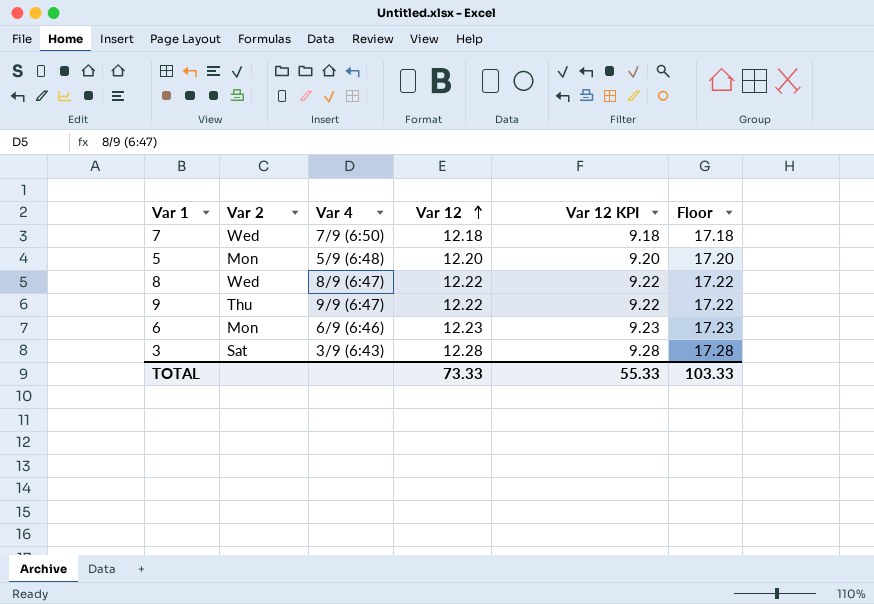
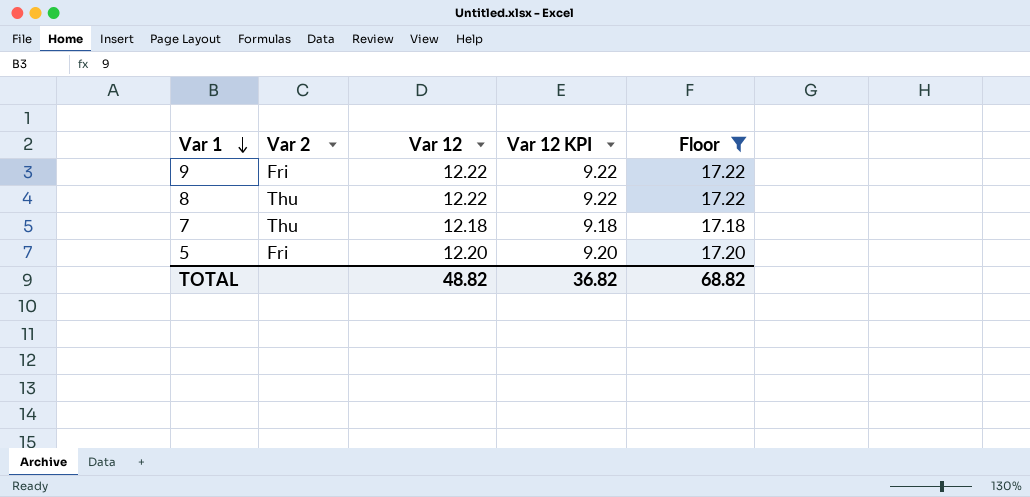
filter: none -> Floor <= 17.22
row order: Var 12 ascending -> Var 1 descending
column Var 4 | position: 3 -> none
9 | Var 2: Thu -> Fri
8 | Var 2: Wed -> Thu
7 | Var 2: Wed -> Thu
5 | Var 2: Mon -> Fri
TOTAL | Var 12: 73.33 -> 48.82
TOTAL | Var 12 KPI: 55.33 -> 36.82
TOTAL | Floor: 103.33 -> 68.82

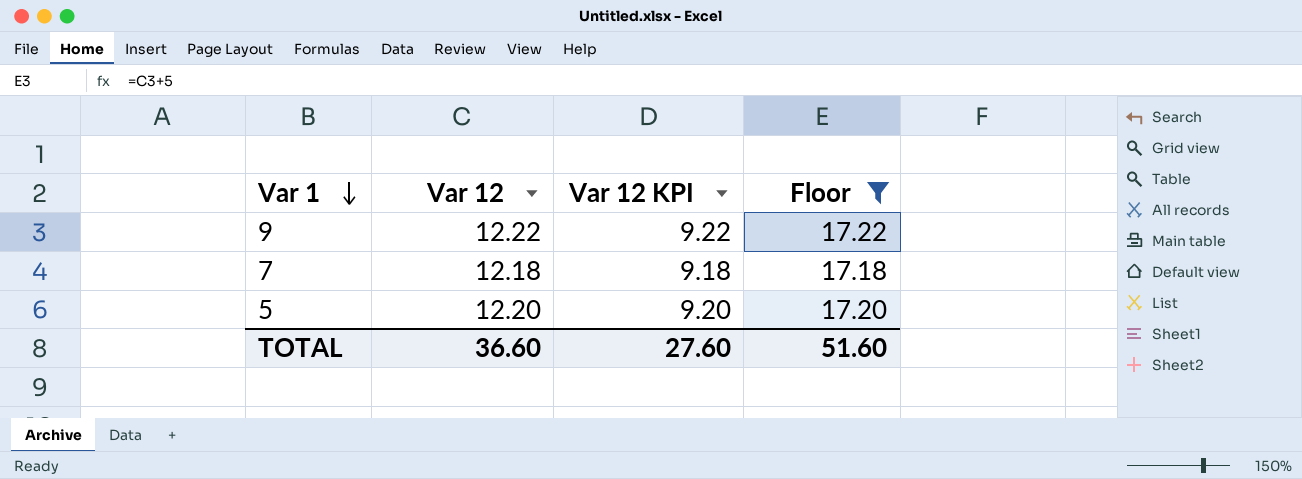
column Var 2 | position: 2 -> none
row 8: Thu | 12.22 | 9.22 | 17.22 -> none
TOTAL | Var 12: 48.82 -> 36.60
TOTAL | Var 12 KPI: 36.82 -> 27.60
TOTAL | Floor: 68.82 -> 51.60

